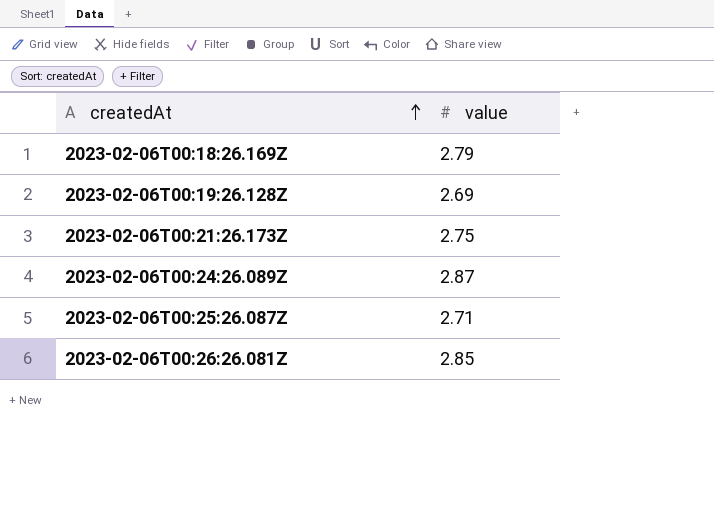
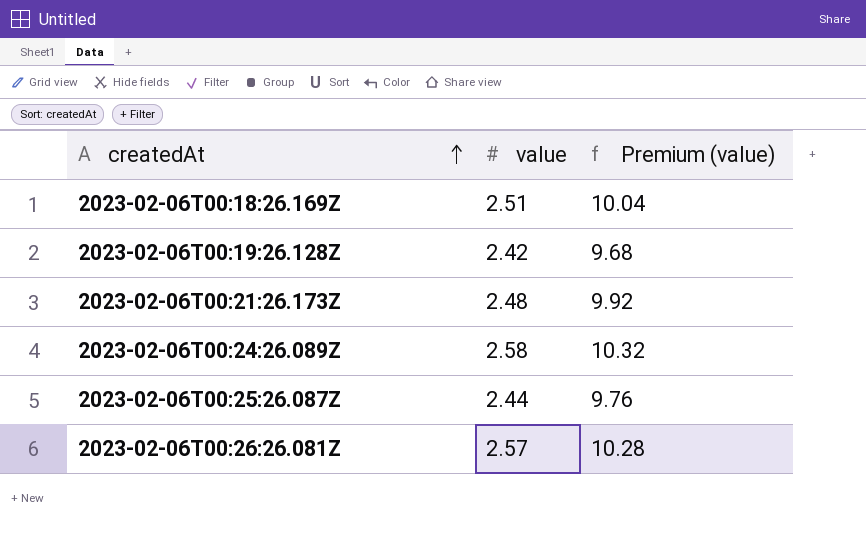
column Premium (value) | formula: none -> [value] * 4
2023-02-06T00:18:26.169Z | value: 2.79 -> 2.51
2023-02-06T00:19:26.128Z | value: 2.69 -> 2.42
2023-02-06T00:21:26.173Z | value: 2.75 -> 2.48
2023-02-06T00:24:26.089Z | value: 2.87 -> 2.58
2023-02-06T00:25:26.087Z | value: 2.71 -> 2.44
2023-02-06T00:26:26.081Z | value: 2.85 -> 2.57

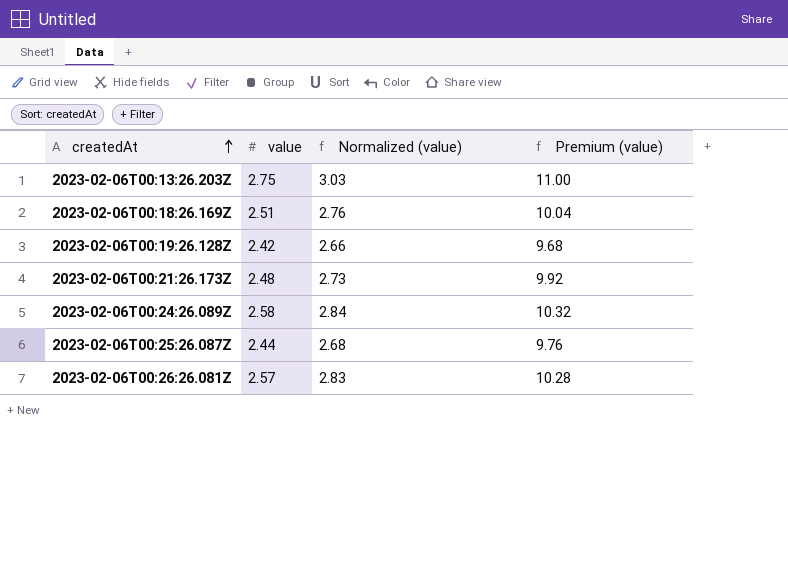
column Normalized (value) | formula: none -> [value] * 1.1
row 2023-02-06T00:13:26.203Z: none -> 2.75 | 3.03 | 11.00

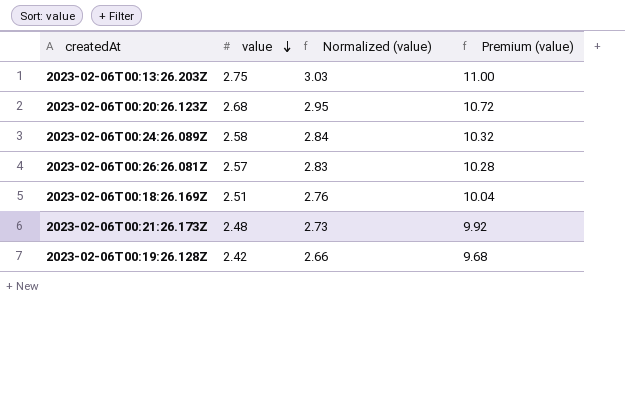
row order: createdAt ascending -> value descending
row 2023-02-06T00:25:26.087Z: 2.44 | 2.68 | 9.76 -> none
row 2023-02-06T00:20:26.123Z: none -> 2.68 | 2.95 | 10.72

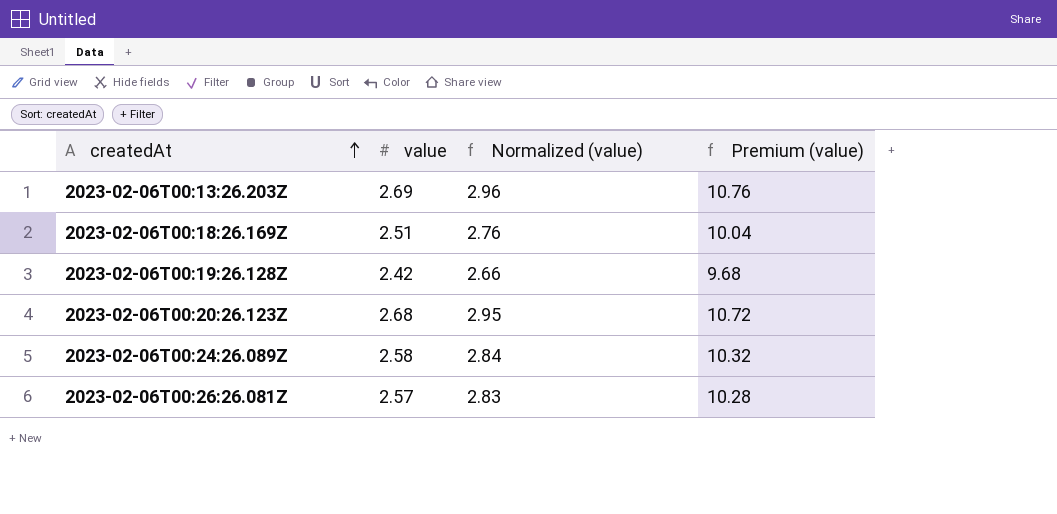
row order: value descending -> createdAt ascending
row 2023-02-06T00:21:26.173Z: 2.48 | 2.73 | 9.92 -> none
2023-02-06T00:13:26.203Z | value: 2.75 -> 2.69
2023-02-06T00:13:26.203Z | Normalized (value): 3.03 -> 2.96
2023-02-06T00:13:26.203Z | Premium (value): 11.00 -> 10.76

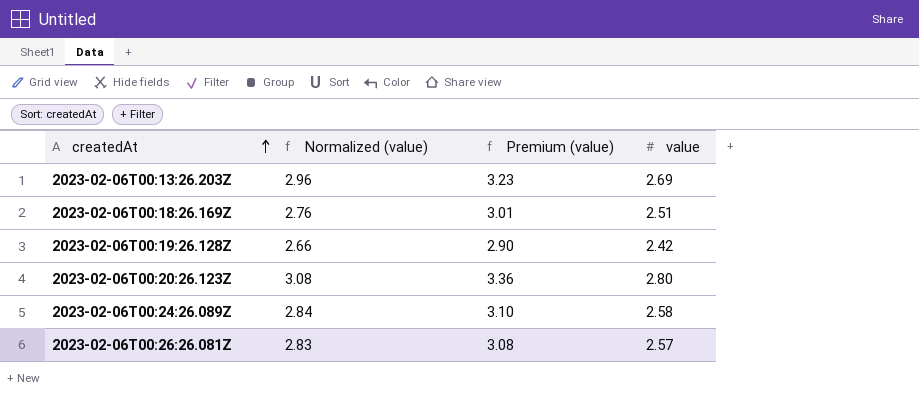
column Premium (value) | formula: [value] * 4 -> [value] * 1.2
column value | position: 2 -> 4
2023-02-06T00:20:26.123Z | Normalized (value): 2.95 -> 3.08
2023-02-06T00:20:26.123Z | value: 2.68 -> 2.80

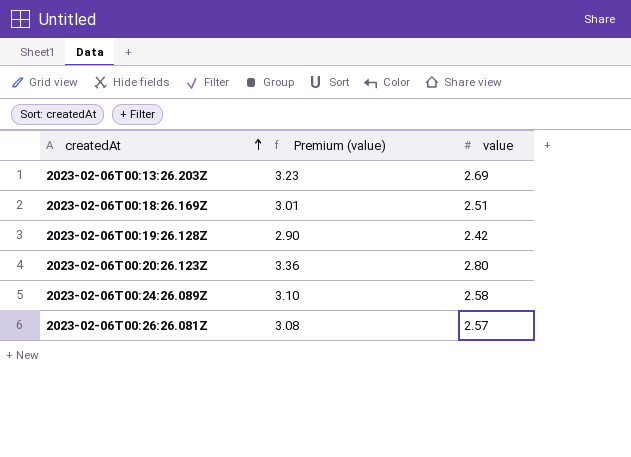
column Normalized (value) | formula: [value] * 1.1 -> none

